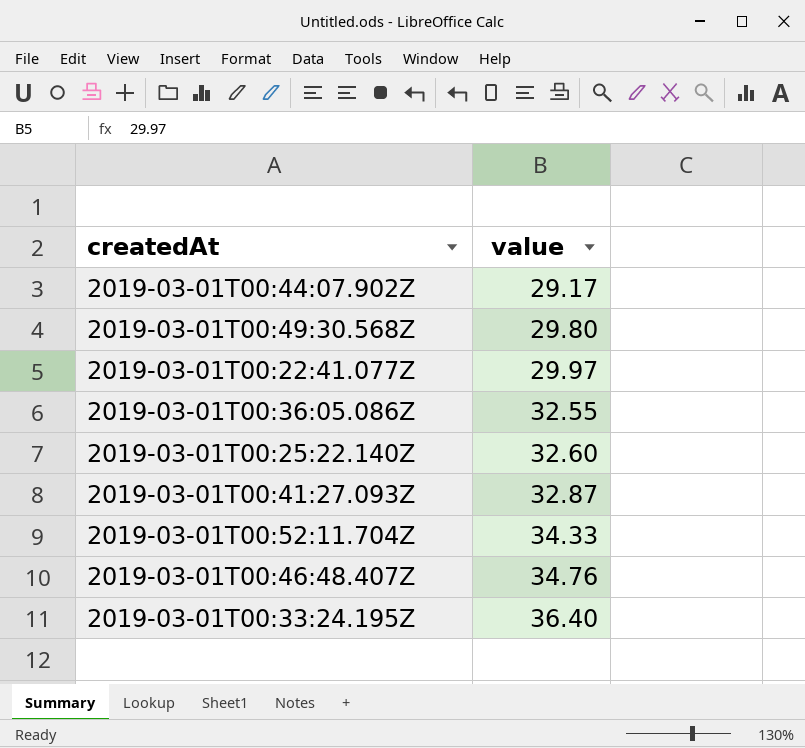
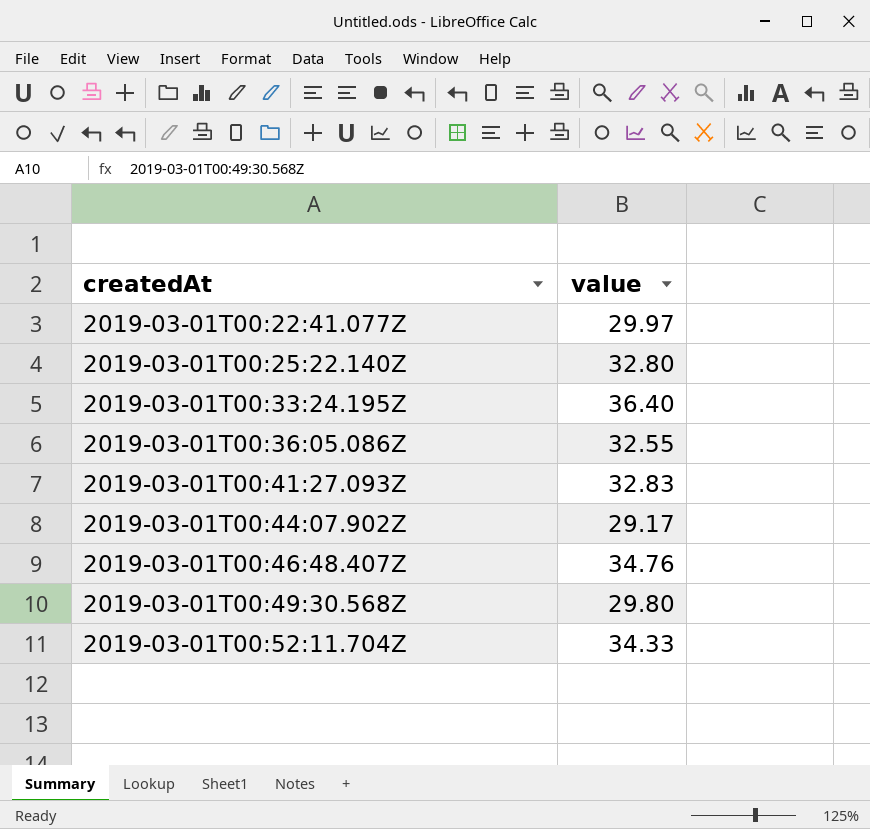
row order: value ascending -> createdAt ascending
2019-03-01T00:25:22.140Z | value: 32.60 -> 32.80
2019-03-01T00:41:27.093Z | value: 32.87 -> 32.83

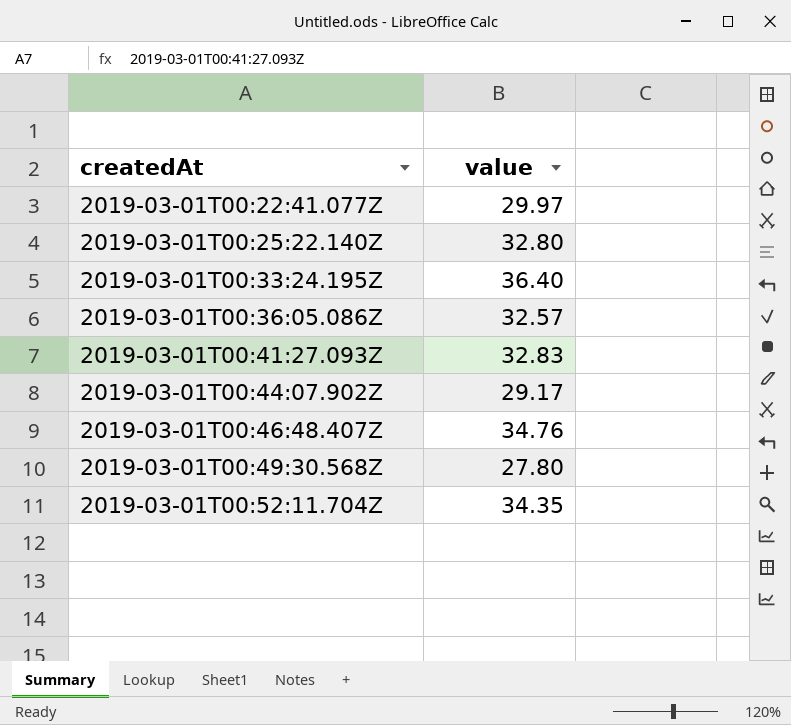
2019-03-01T00:36:05.086Z | value: 32.55 -> 32.57
2019-03-01T00:49:30.568Z | value: 29.80 -> 27.80
2019-03-01T00:52:11.704Z | value: 34.33 -> 34.35

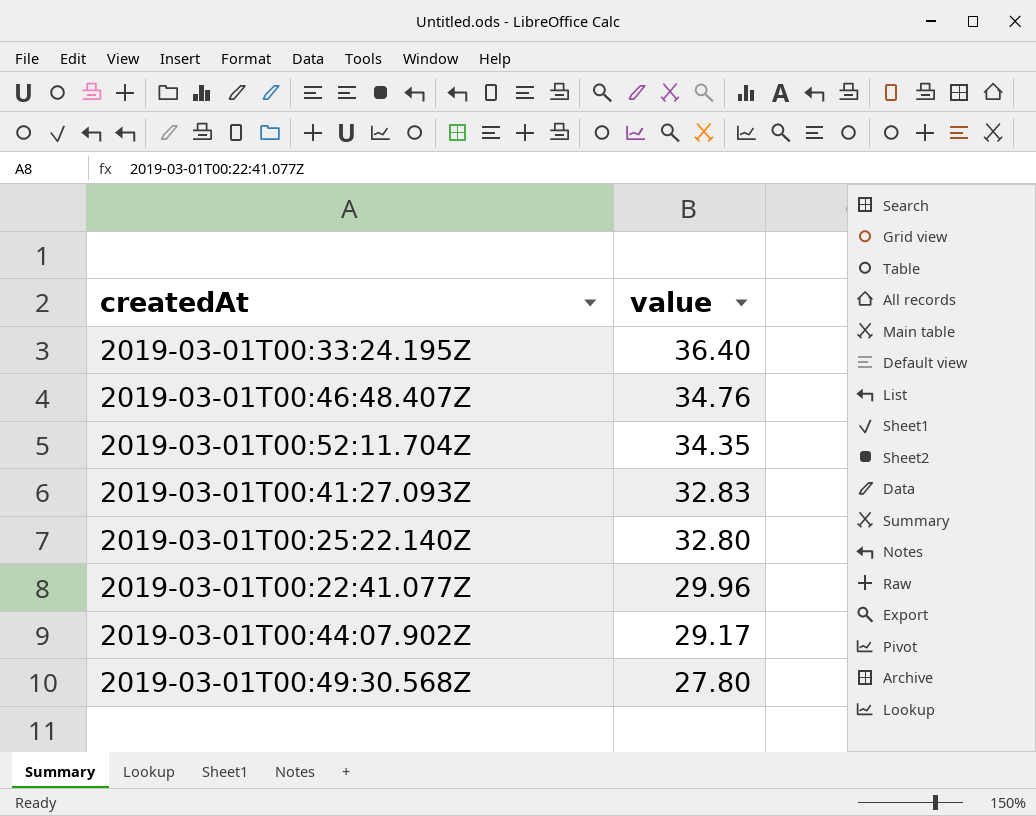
row order: createdAt ascending -> value descending
row 2019-03-01T00:36:05.086Z: 32.57 -> none
2019-03-01T00:22:41.077Z | value: 29.97 -> 29.96

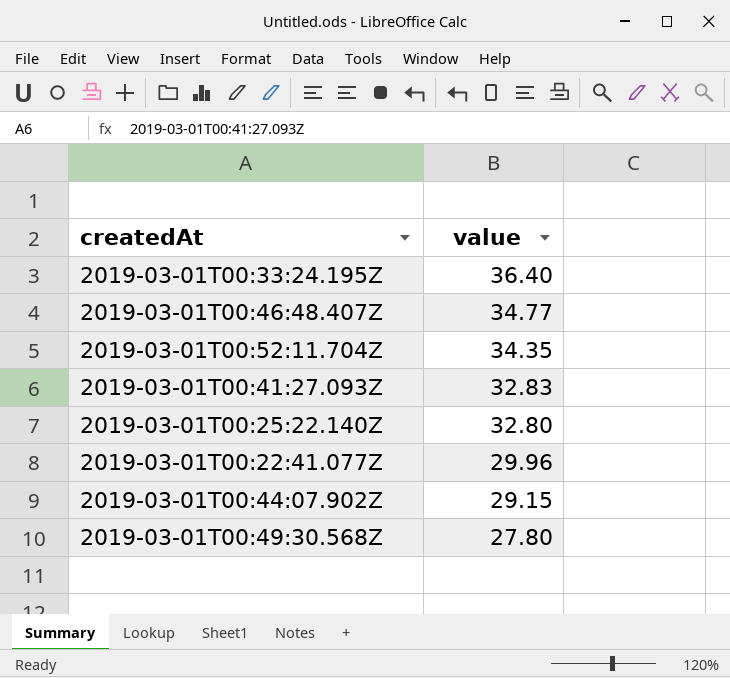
2019-03-01T00:46:48.407Z | value: 34.76 -> 34.77
2019-03-01T00:44:07.902Z | value: 29.17 -> 29.15

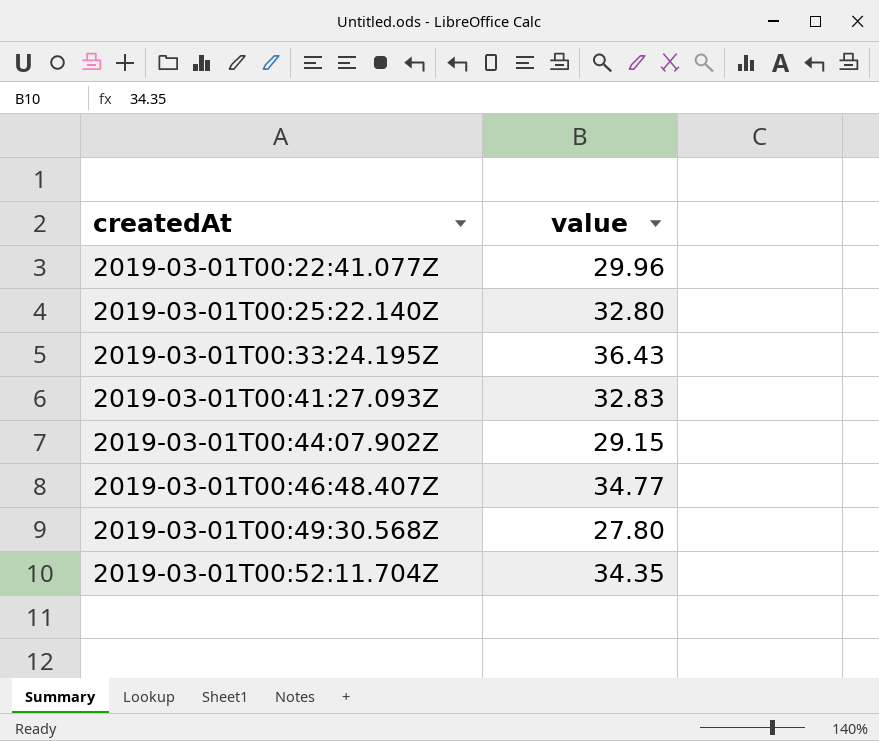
row order: value descending -> createdAt ascending
2019-03-01T00:33:24.195Z | value: 36.40 -> 36.43

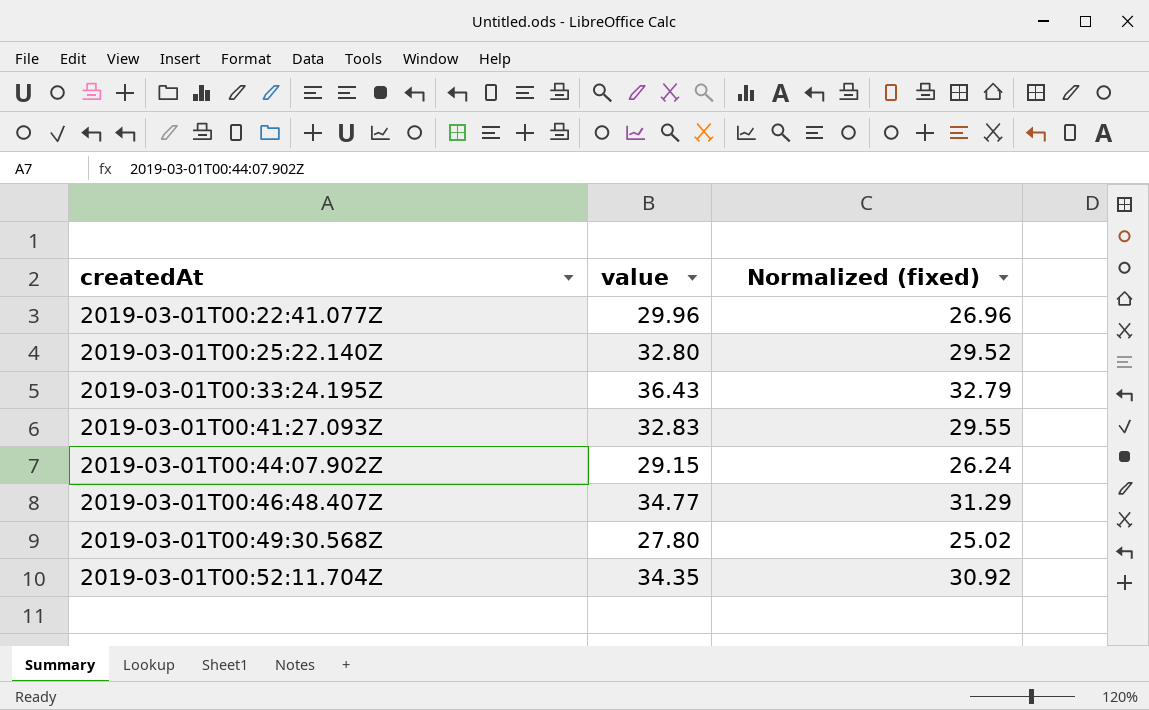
column Normalized (fixed) | formula: none -> [value] * 0.9

